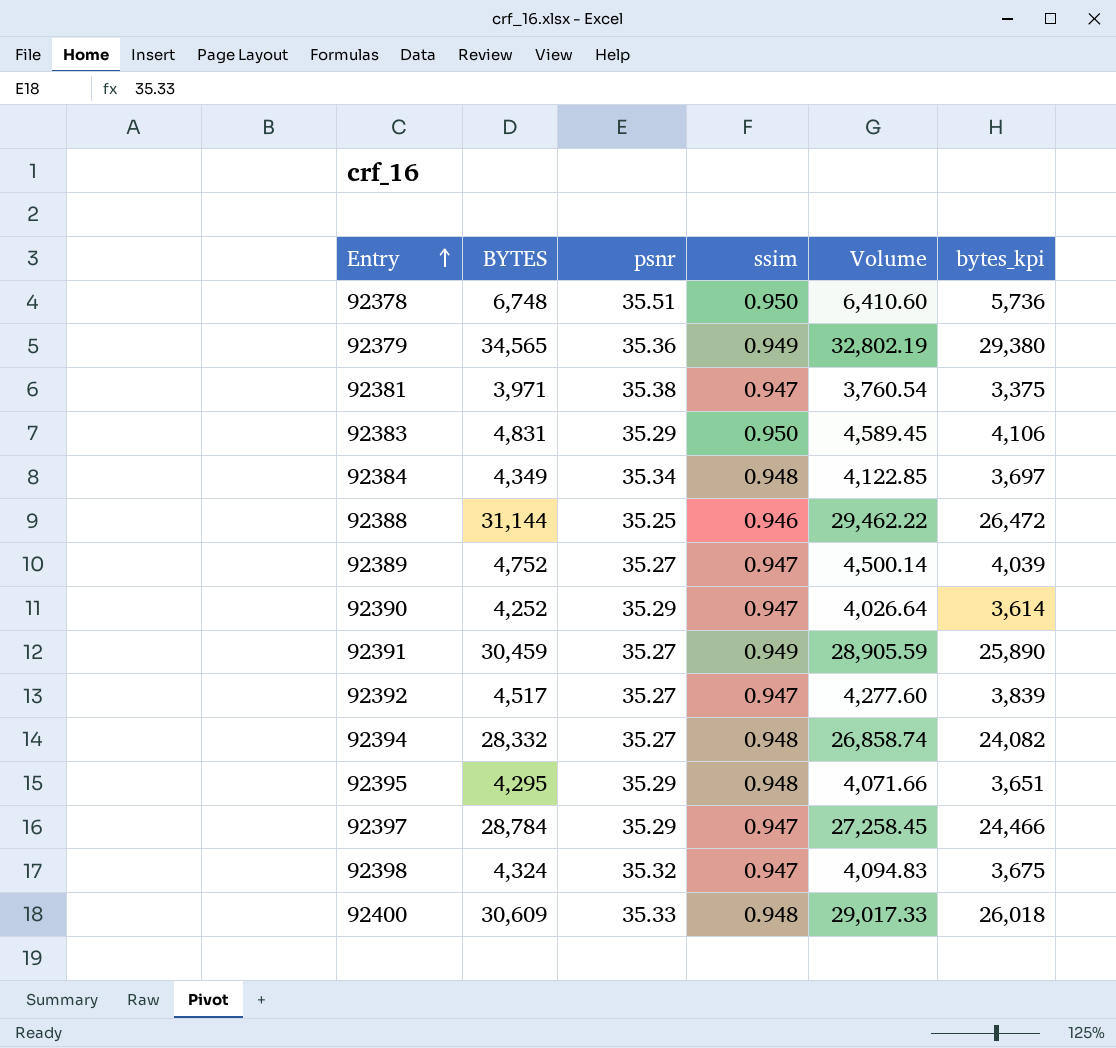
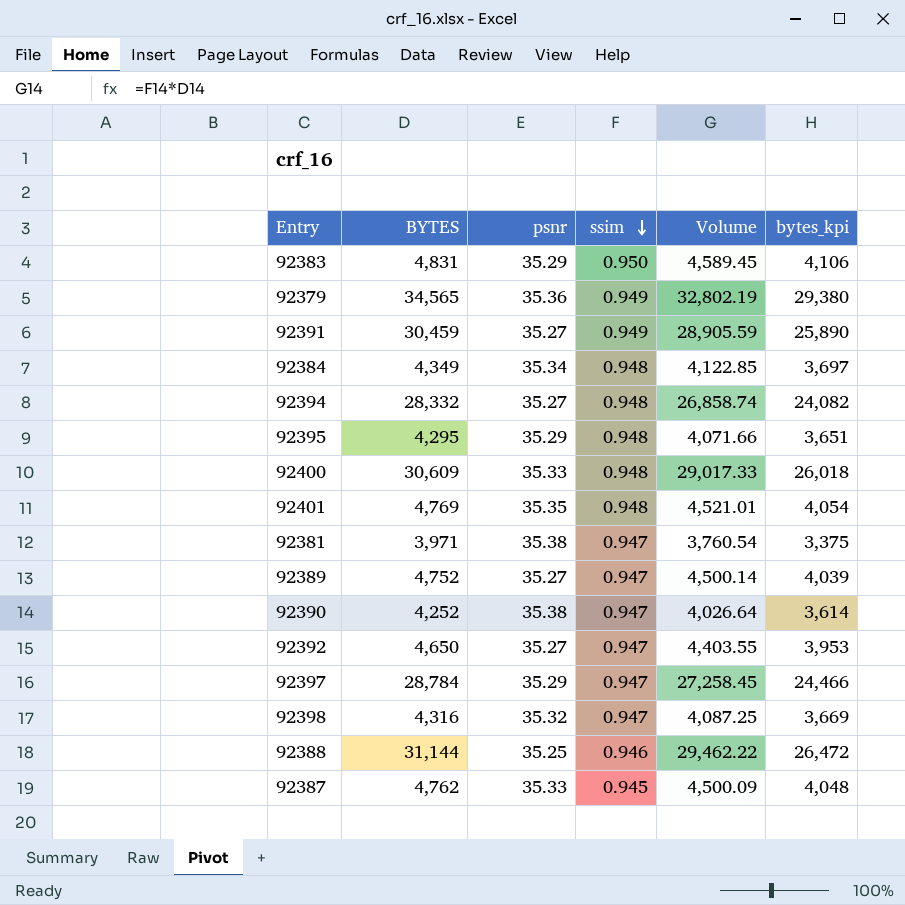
row order: Entry ascending -> ssim descending
row 92378: 6,748 | 35.51 | 0.950 | 6,410.60 | 5,736 -> none
row 92401: none -> 4,769 | 35.35 | 0.948 | 4,521.01 | 4,054
92390 | psnr: 35.29 -> 35.38
92392 | BYTES: 4,517 -> 4,650
92392 | Volume: 4,277.60 -> 4,403.55
92392 | bytes_kpi: 3,839 -> 3,953
92398 | BYTES: 4,324 -> 4,316
92398 | Volume: 4,094.83 -> 4,087.25
92398 | bytes_kpi: 3,675 -> 3,669
row 92387: none -> 4,762 | 35.33 | 0.945 | 4,500.09 | 4,048

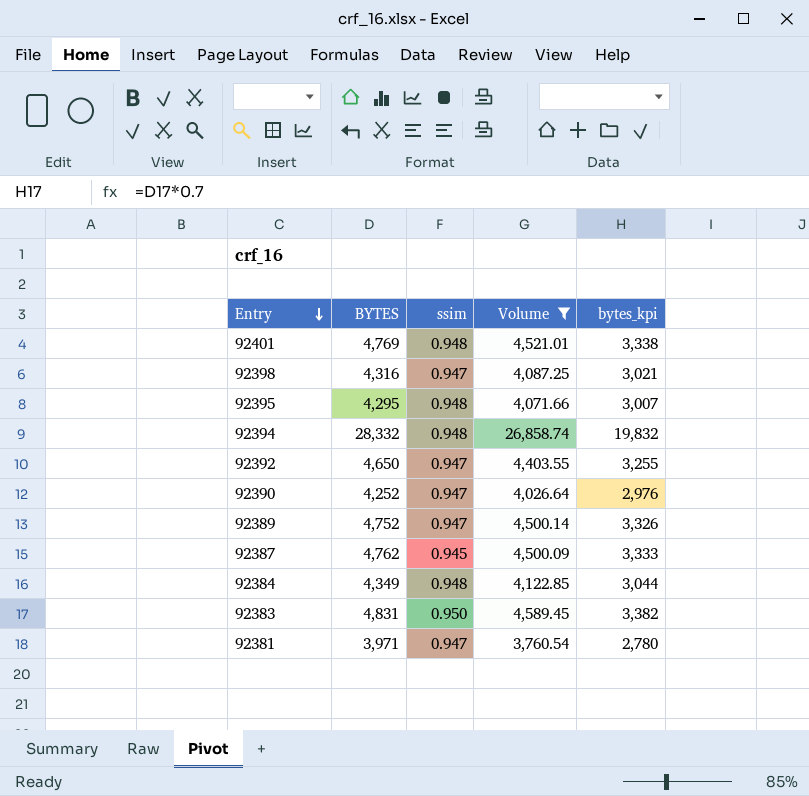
filter: none -> Volume <= 26,858.74
row order: ssim descending -> Entry descending
column psnr | position: 3 -> none
column bytes_kpi | formula: [BYTES] * 0.85 -> [BYTES] * 0.7

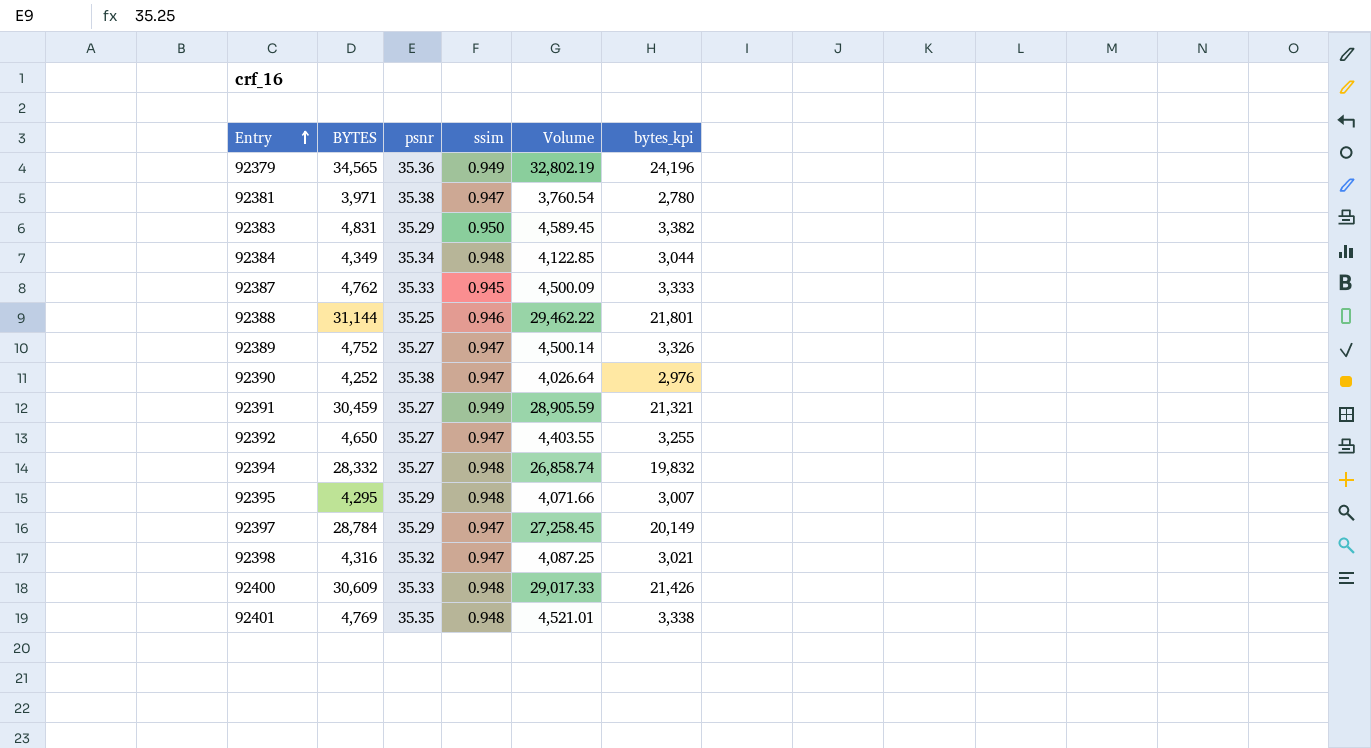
filter: Volume <= 26,858.74 -> none
row order: Entry descending -> Entry ascending
column psnr | position: none -> 3

